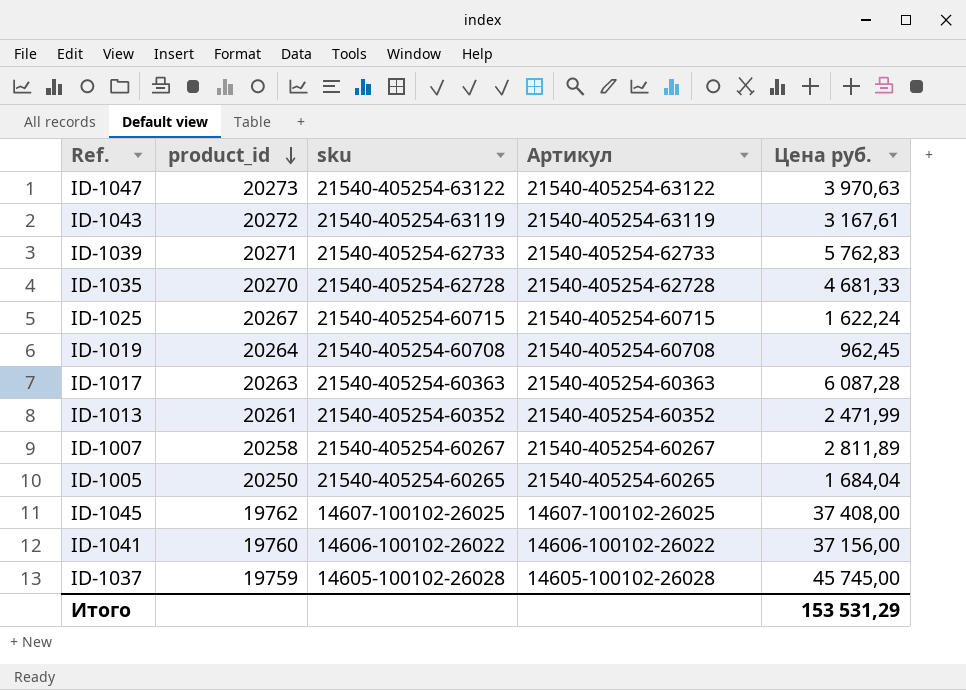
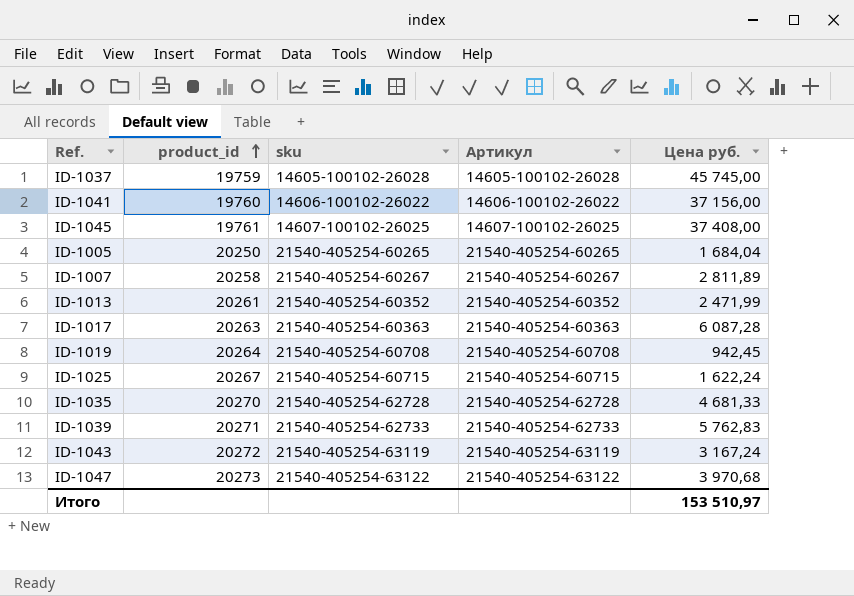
row order: product_id descending -> product_id ascending
ID-1045 | product_id: 19762 -> 19761
ID-1019 | Цена руб.: 962,45 -> 942,45
ID-1043 | Цена руб.: 3 167,61 -> 3 167,24
ID-1047 | Цена руб.: 3 970,63 -> 3 970,68
Итого | Цена руб.: 153 531,29 -> 153 510,97

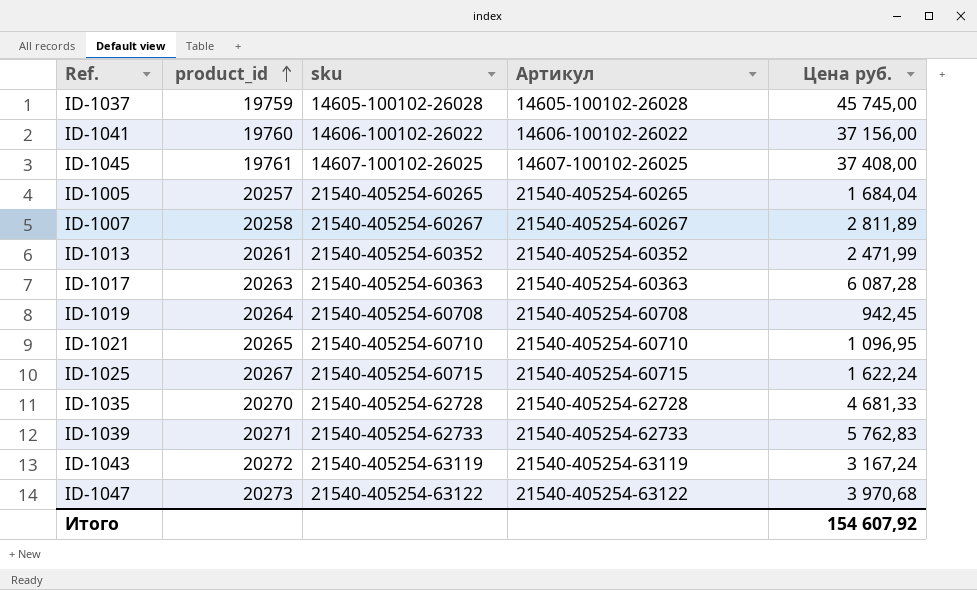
ID-1005 | product_id: 20250 -> 20257
row ID-1021: none -> 20265 | 21540-405254-60710 | 21540-405254-60710 | 1 096,95
Итого | Цена руб.: 153 510,97 -> 154 607,92

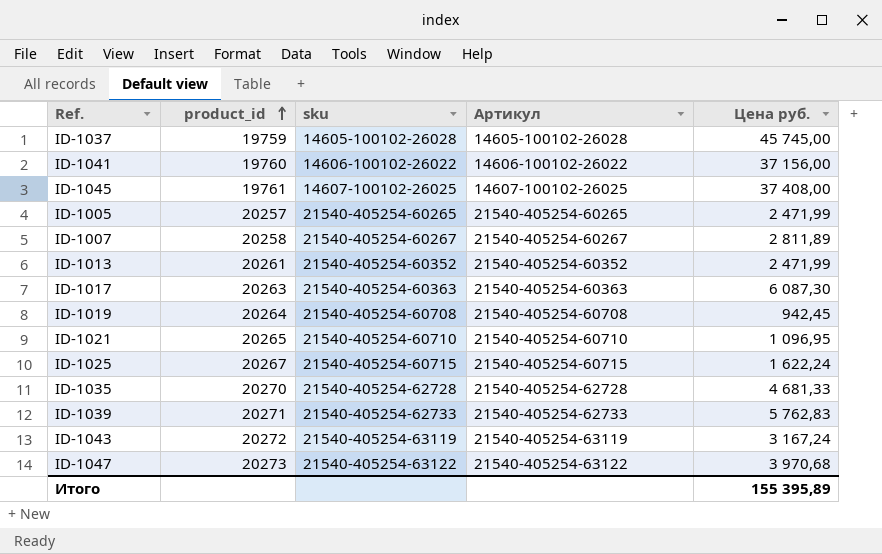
ID-1005 | Цена руб.: 1 684,04 -> 2 471,99
ID-1017 | Цена руб.: 6 087,28 -> 6 087,30
Итого | Цена руб.: 154 607,92 -> 155 395,89

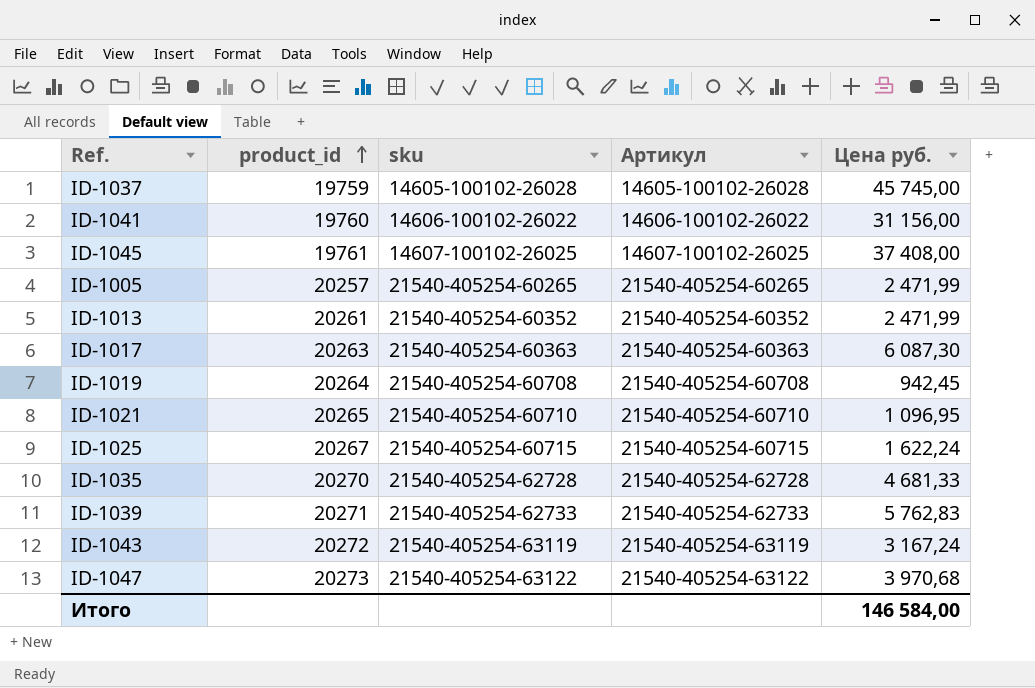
row ID-1007: 20258 | 21540-405254-60267 | 21540-405254-60267 | 2 811,89 -> none
ID-1041 | Цена руб.: 37 156,00 -> 31 156,00
Итого | Цена руб.: 155 395,89 -> 146 584,00

